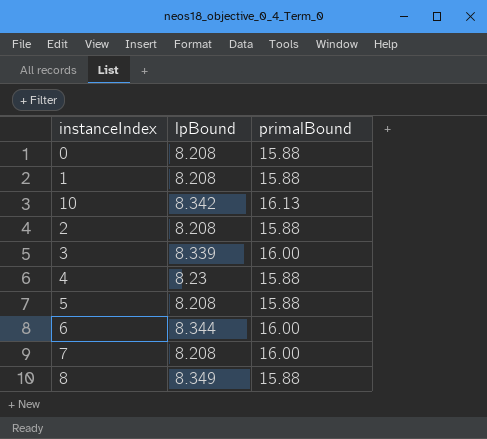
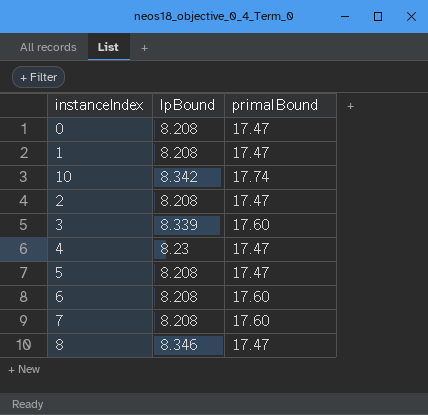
0 | primalBound: 15.88 -> 17.47
1 | primalBound: 15.88 -> 17.47
10 | primalBound: 16.13 -> 17.74
2 | primalBound: 15.88 -> 17.47
3 | primalBound: 16.00 -> 17.60
4 | primalBound: 15.88 -> 17.47
5 | primalBound: 15.88 -> 17.47
6 | lpBound: 8.344 -> 8.208
6 | primalBound: 16.00 -> 17.60
7 | primalBound: 16.00 -> 17.60
8 | lpBound: 8.349 -> 8.346
8 | primalBound: 15.88 -> 17.47

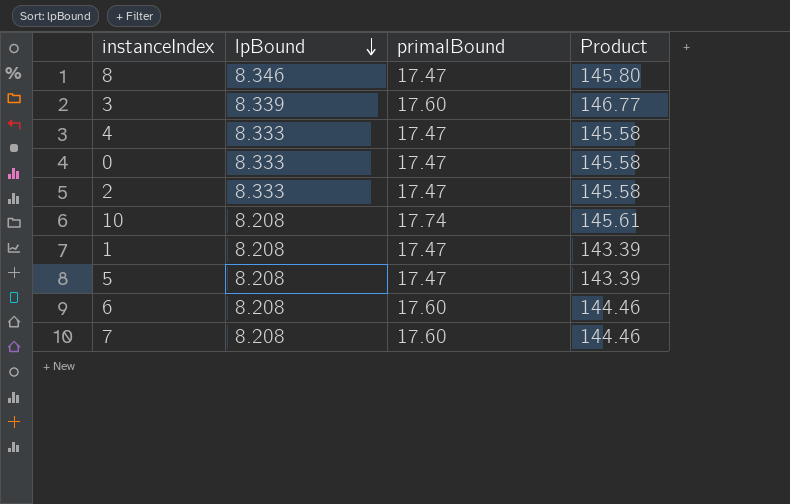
row order: none -> lpBound descending
column Product | formula: none -> [lpBound] * [primalBound]
4 | lpBound: 8.23 -> 8.333
0 | lpBound: 8.208 -> 8.333
2 | lpBound: 8.208 -> 8.333
10 | lpBound: 8.342 -> 8.208

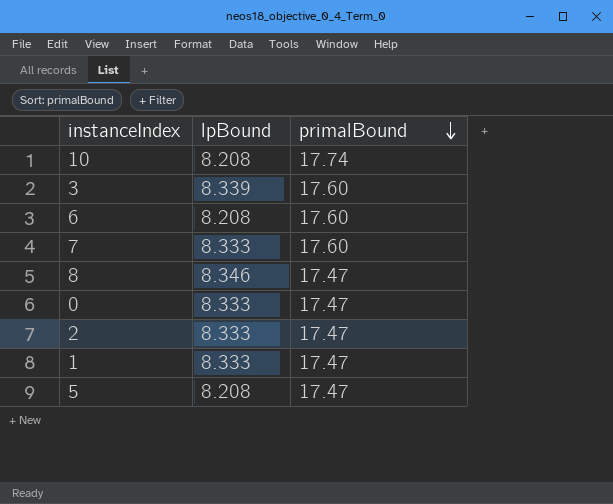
row order: lpBound descending -> primalBound descending
column Product | formula: [lpBound] * [primalBound] -> none
row 4: 8.333 | 17.47 | 145.58 -> none
7 | lpBound: 8.208 -> 8.333
1 | lpBound: 8.208 -> 8.333

